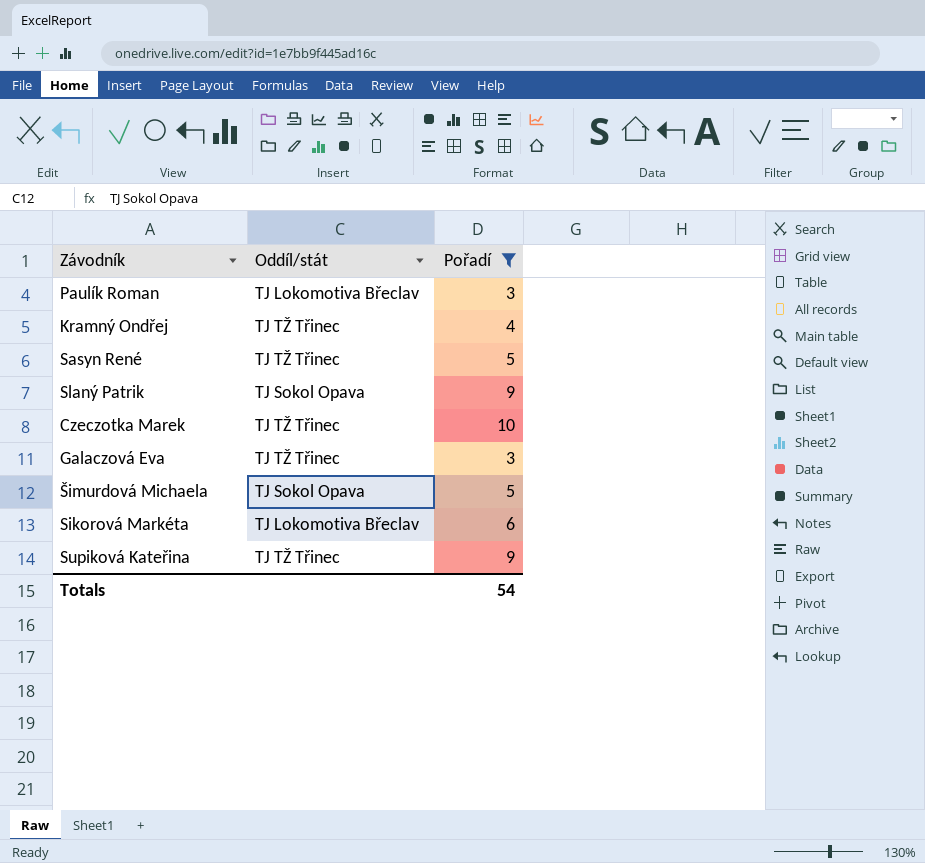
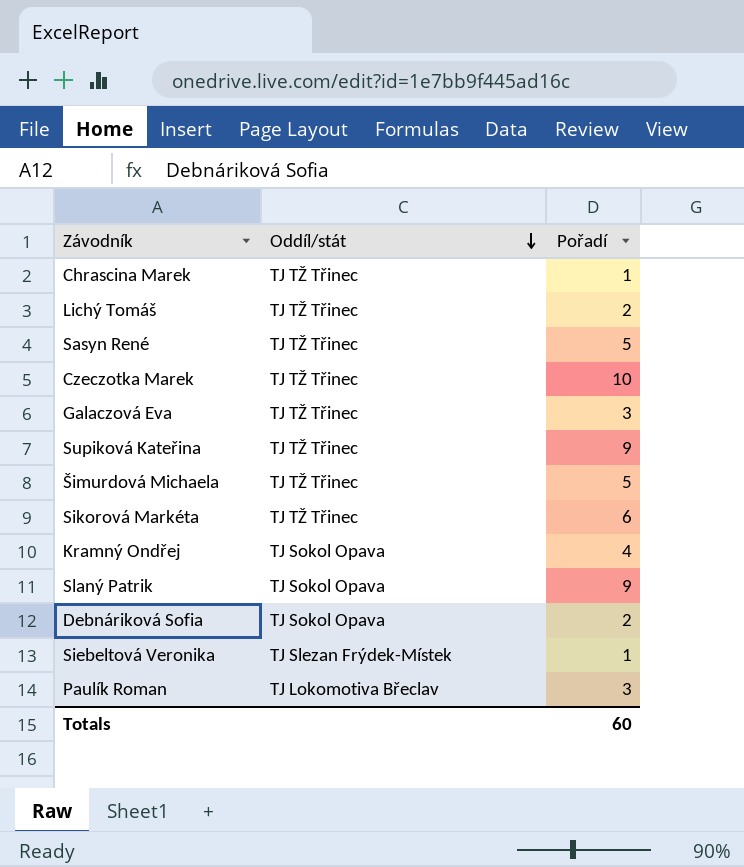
filter: Pořadí >= 3 -> none
row order: none -> Oddíl/stát descending
Šimurdová Michaela | Oddíl/stát: TJ Sokol Opava -> TJ TŽ Třinec
Sikorová Markéta | Oddíl/stát: TJ Lokomotiva Břeclav -> TJ TŽ Třinec
Kramný Ondřej | Oddíl/stát: TJ TŽ Třinec -> TJ Sokol Opava
Totals | Pořadí: 54 -> 60

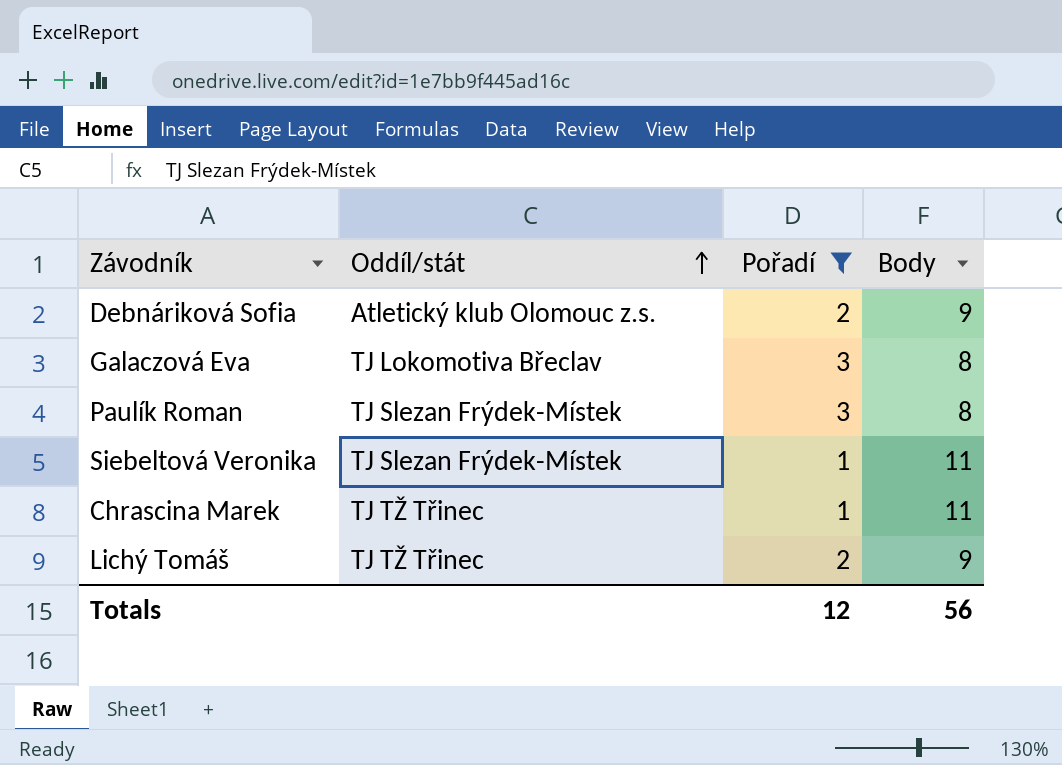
filter: none -> Pořadí <= 3
row order: Oddíl/stát descending -> Oddíl/stát ascending
column Body | position: none -> 4
Debnáriková Sofia | Oddíl/stát: TJ Sokol Opava -> Atletický klub Olomouc z.s.
Galaczová Eva | Oddíl/stát: TJ TŽ Třinec -> TJ Lokomotiva Břeclav
Paulík Roman | Oddíl/stát: TJ Lokomotiva Břeclav -> TJ Slezan Frýdek-Místek
Totals | Pořadí: 60 -> 12

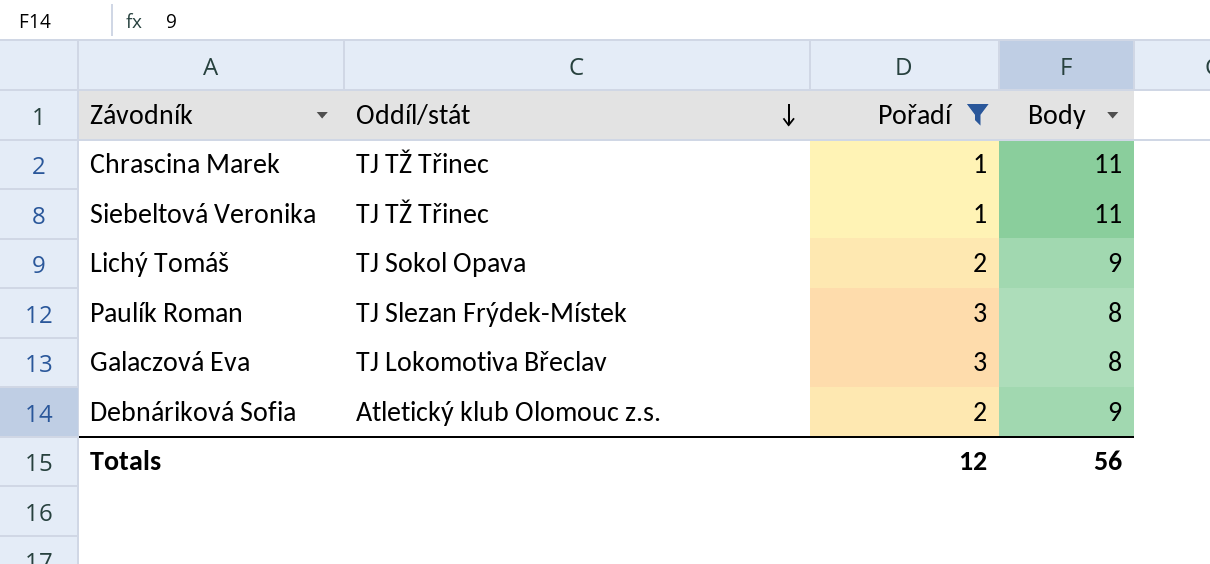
row order: Oddíl/stát ascending -> Oddíl/stát descending
Siebeltová Veronika | Oddíl/stát: TJ Slezan Frýdek-Místek -> TJ TŽ Třinec
Lichý Tomáš | Oddíl/stát: TJ TŽ Třinec -> TJ Sokol Opava

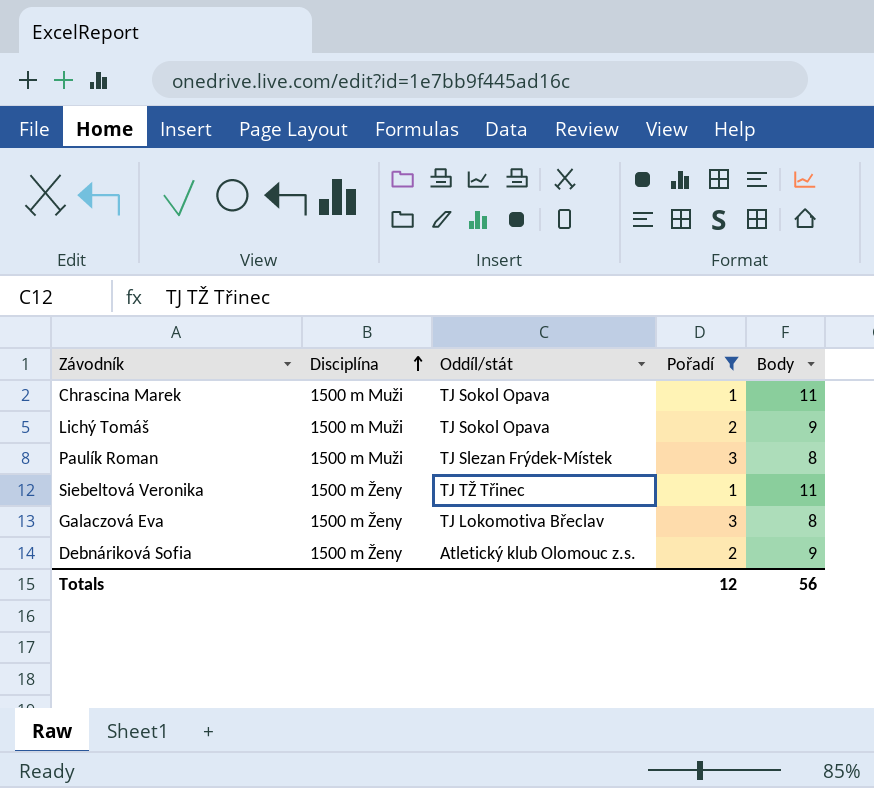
row order: Oddíl/stát descending -> Disciplína ascending
column Disciplína | position: none -> 2
Chrascina Marek | Oddíl/stát: TJ TŽ Třinec -> TJ Sokol Opava

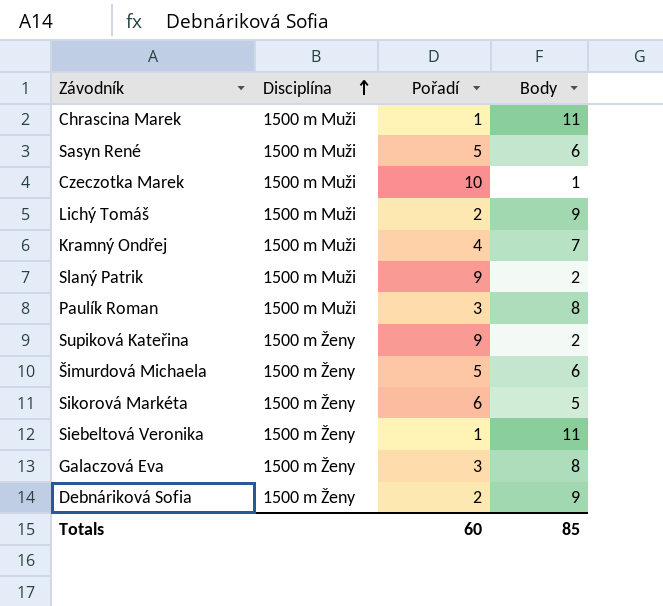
filter: Pořadí <= 3 -> none
column Oddíl/stát | position: 3 -> none
Totals | Pořadí: 12 -> 60
Totals | Body: 56 -> 85

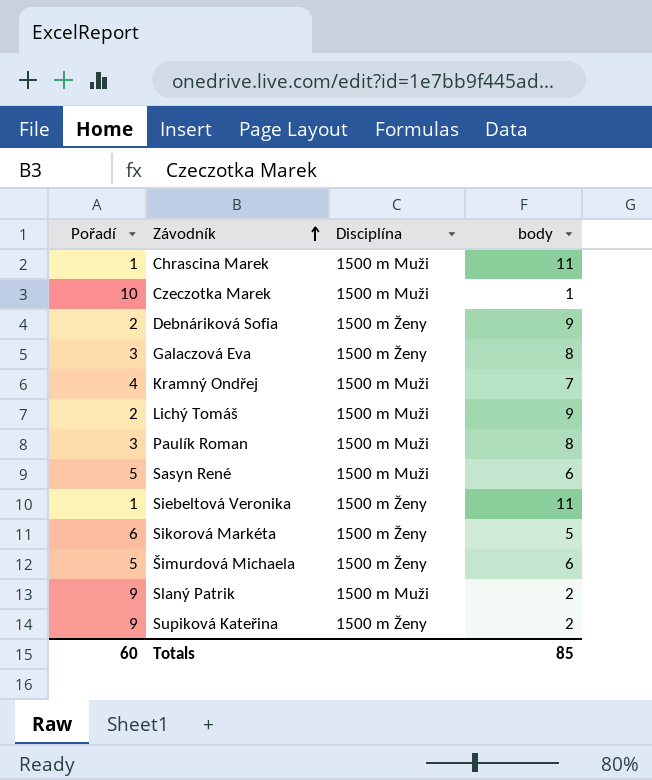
row order: Disciplína ascending -> Závodník ascending
column Pořadí | position: 3 -> 1
column name: Body -> body

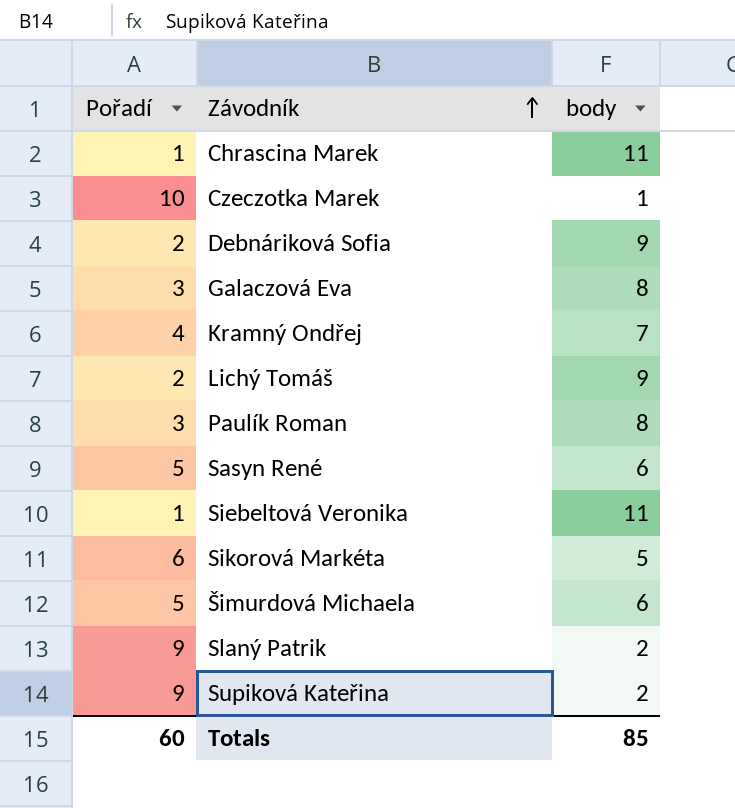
column Disciplína | position: 3 -> none

